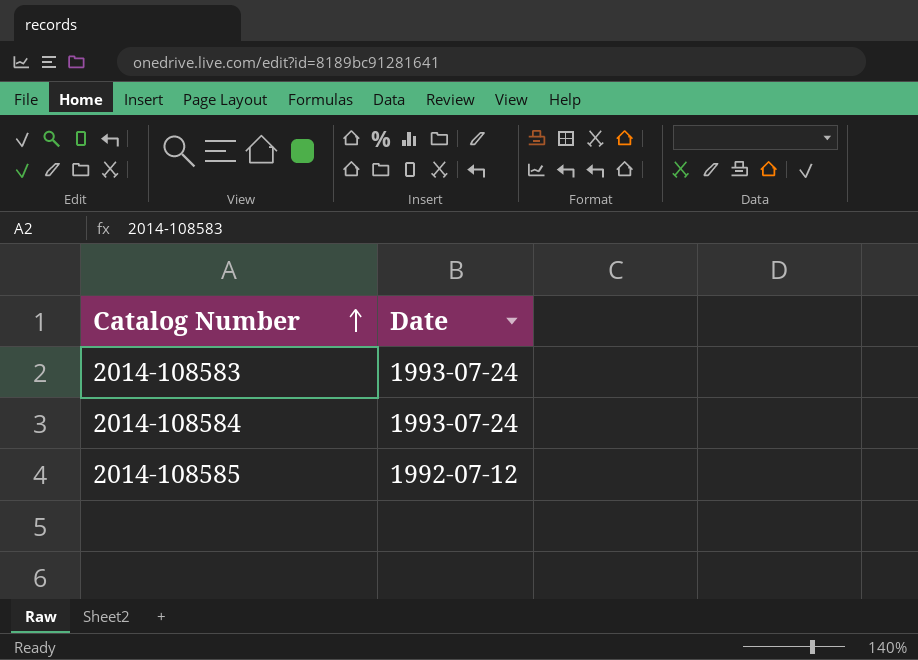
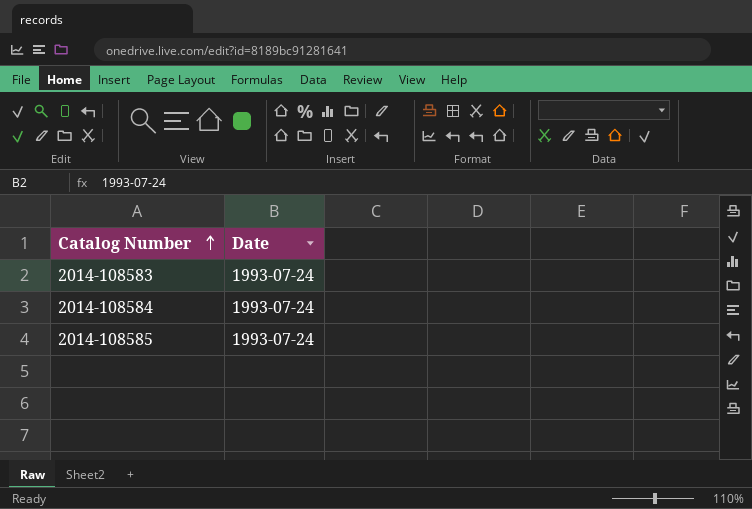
2014-108585 | Date: 1992-07-12 -> 1993-07-24

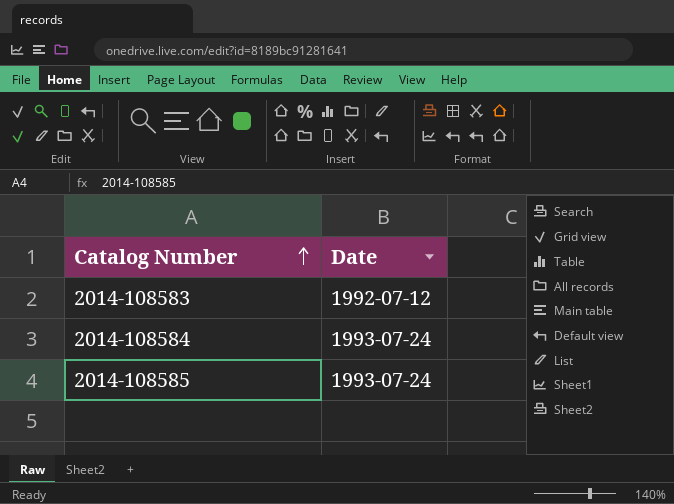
2014-108583 | Date: 1993-07-24 -> 1992-07-12

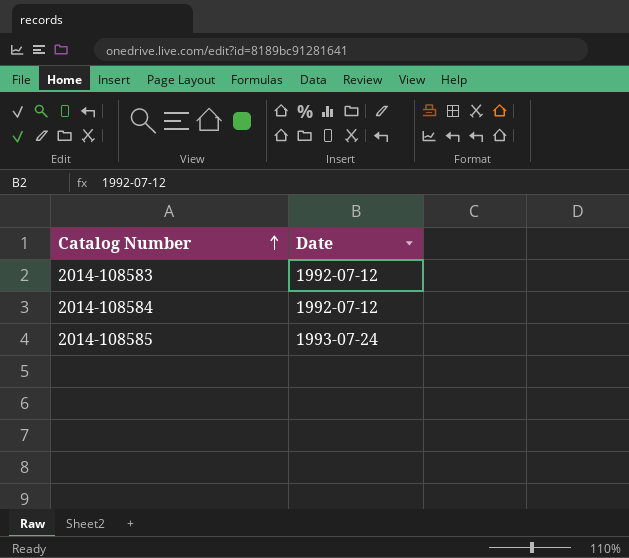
2014-108584 | Date: 1993-07-24 -> 1992-07-12

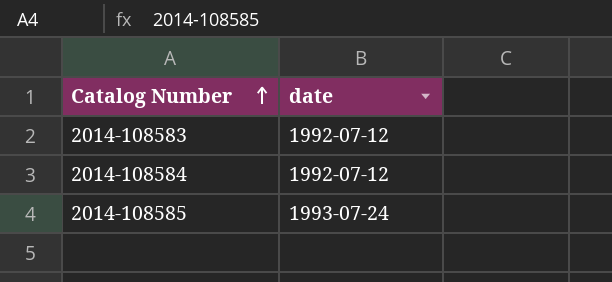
column name: Date -> date

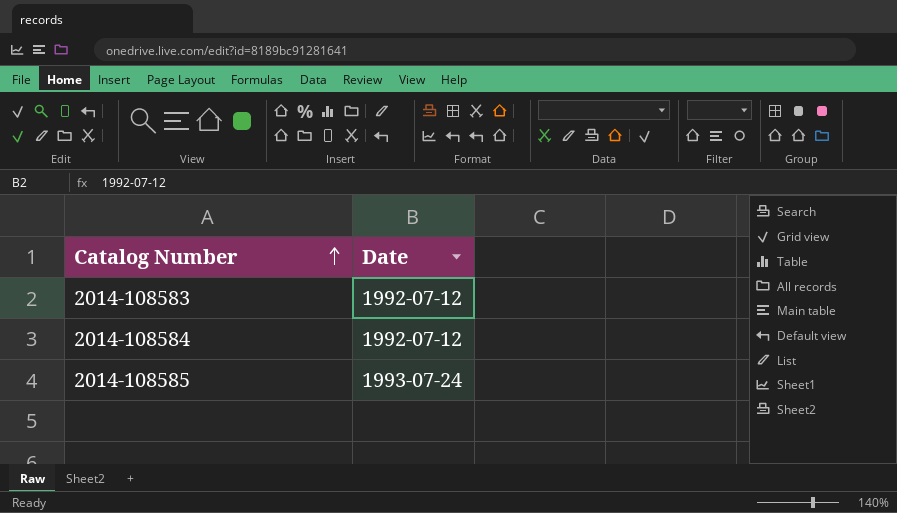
column name: date -> Date

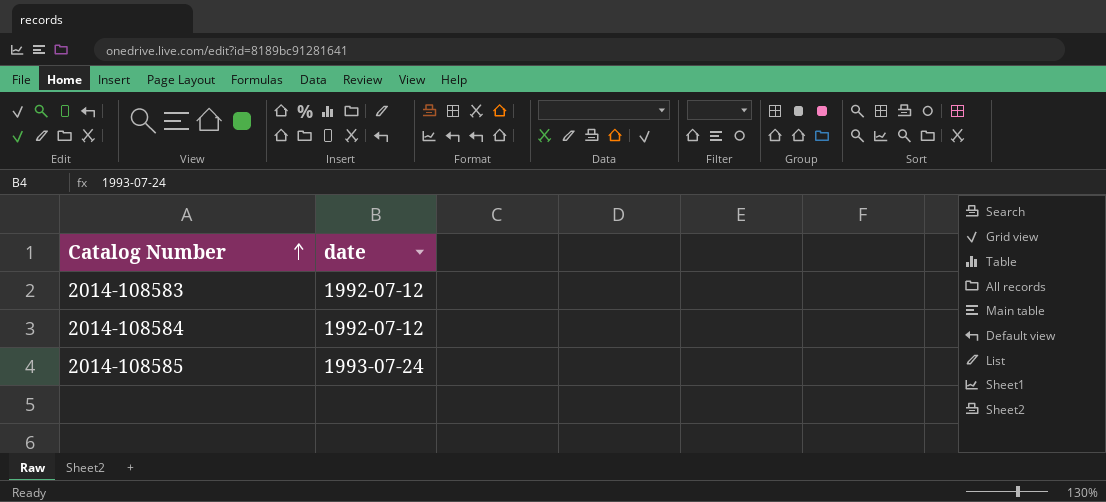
column name: Date -> date

